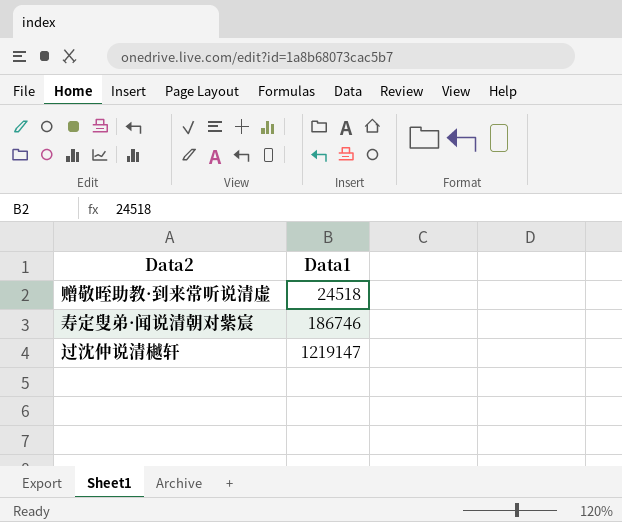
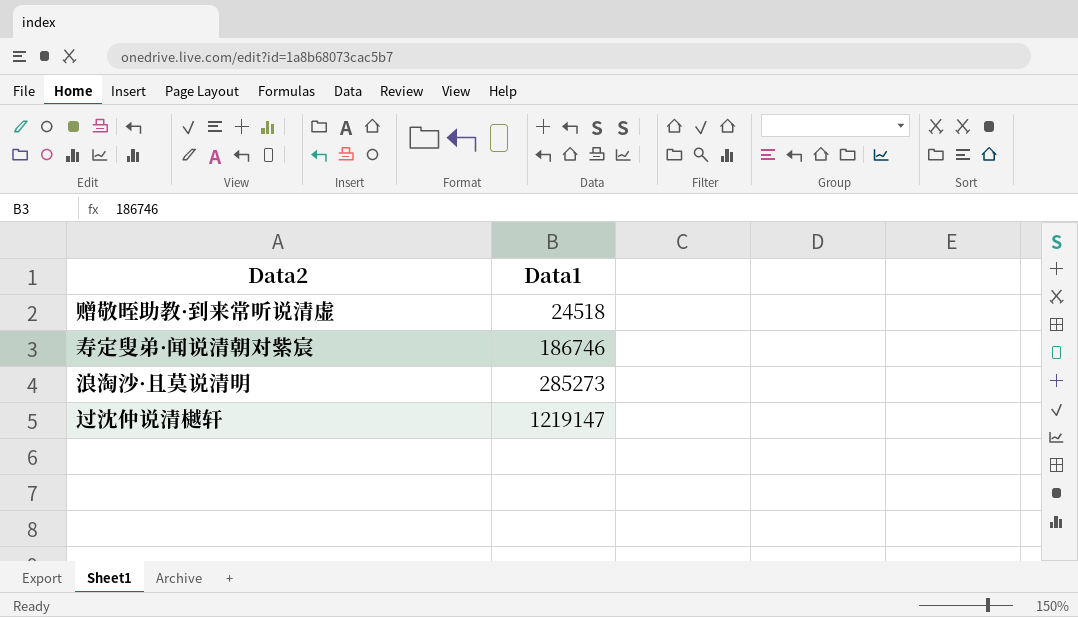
row 浪淘沙·且莫说清明: none -> 285273

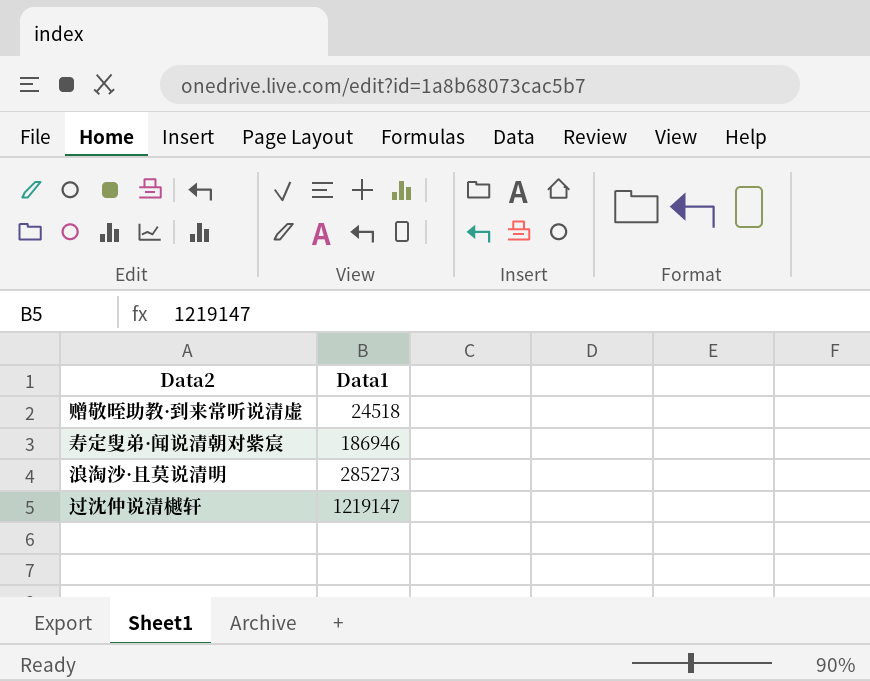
寿定叟弟·闻说清朝对紫宸 | Data1: 186746 -> 186946

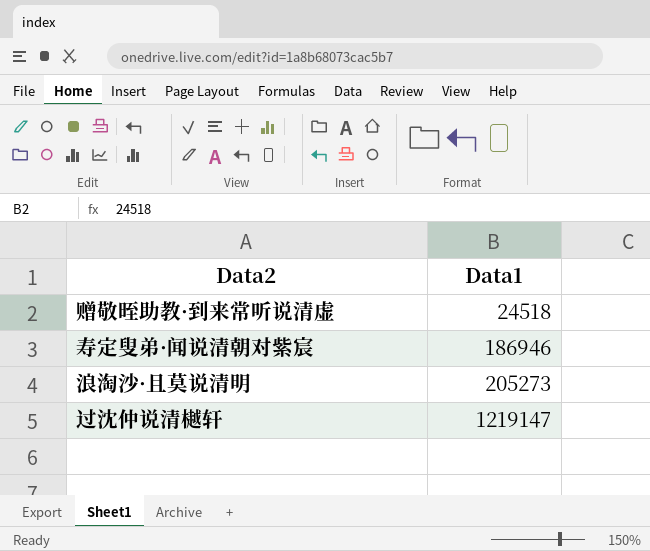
浪淘沙·且莫说清明 | Data1: 285273 -> 205273

